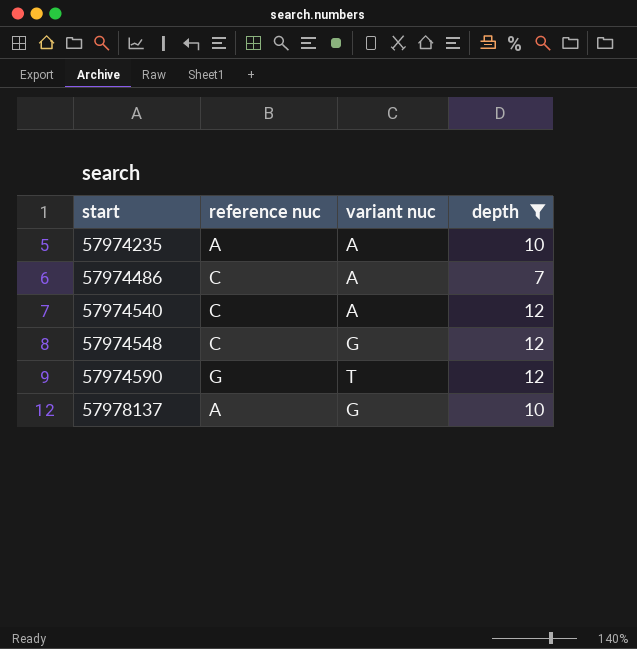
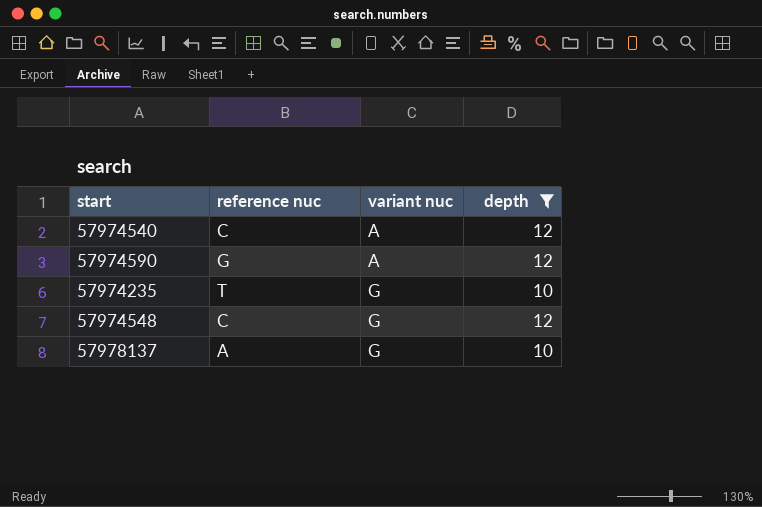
row order: start ascending -> variant nuc ascending
row 57974486: C | A | 7 -> none
57974590 | variant nuc: T -> A
57974235 | reference nuc: A -> T
57974235 | variant nuc: A -> G

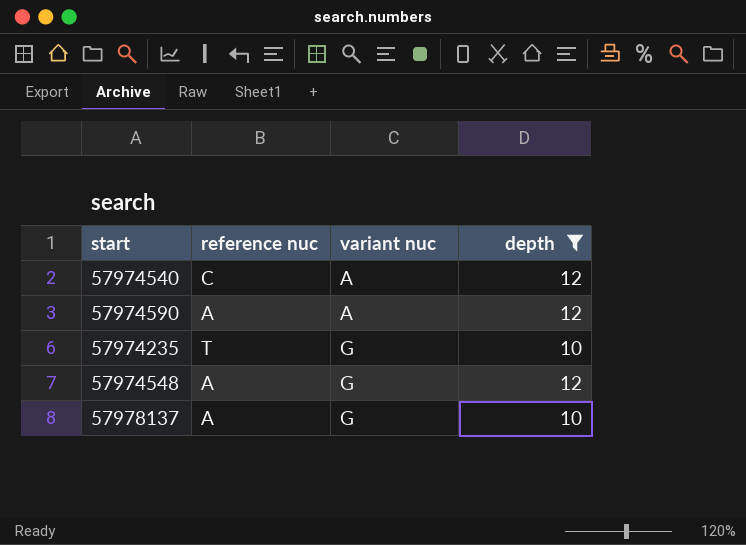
57974590 | reference nuc: G -> A
57974548 | reference nuc: C -> A

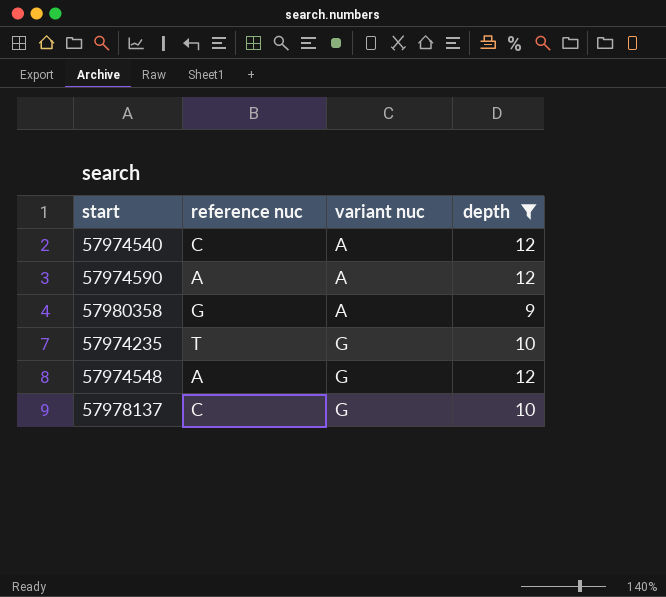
row 57980358: none -> G | A | 9
57978137 | reference nuc: A -> C

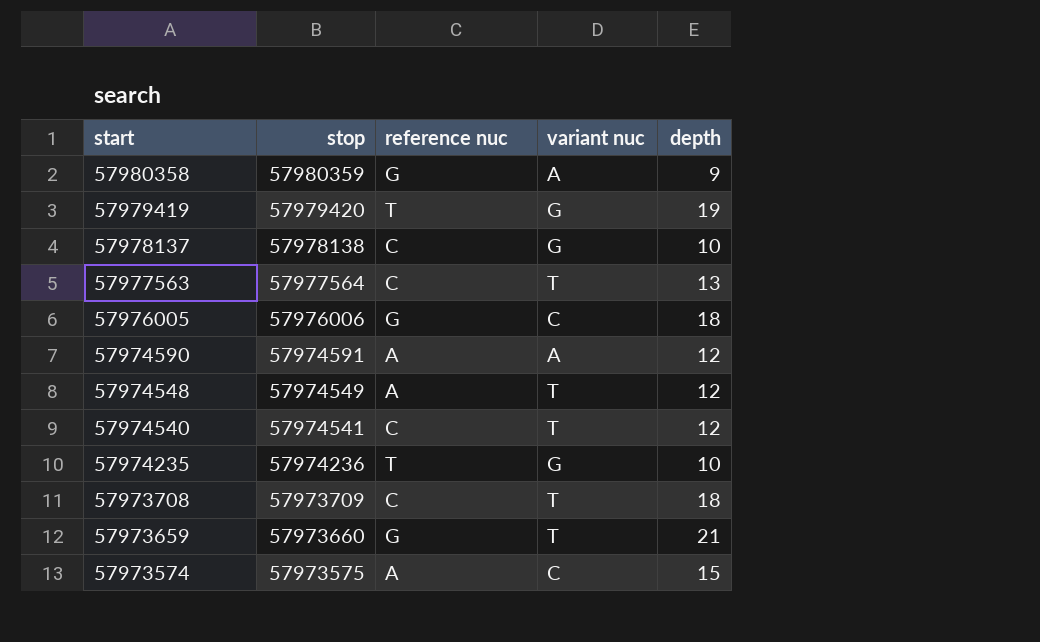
filter: depth <= 12 -> none
row order: variant nuc ascending -> start descending
column stop | position: none -> 2
57974548 | variant nuc: G -> T
57974540 | variant nuc: A -> T

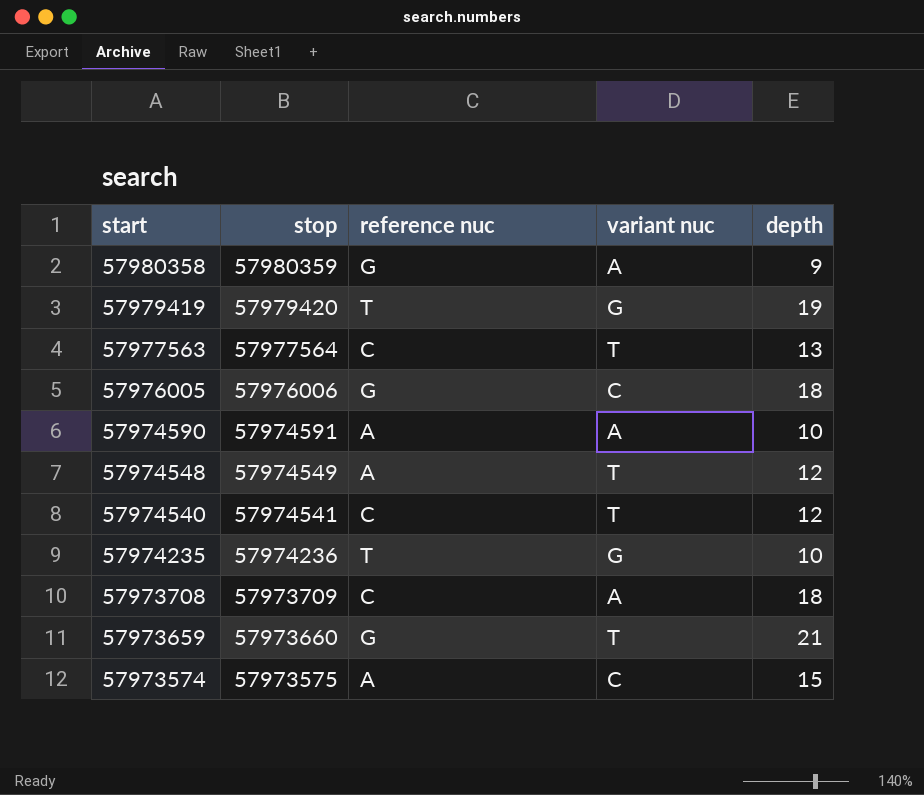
row 57978137: 57978138 | C | G | 10 -> none
57974590 | depth: 12 -> 10
57973708 | variant nuc: T -> A

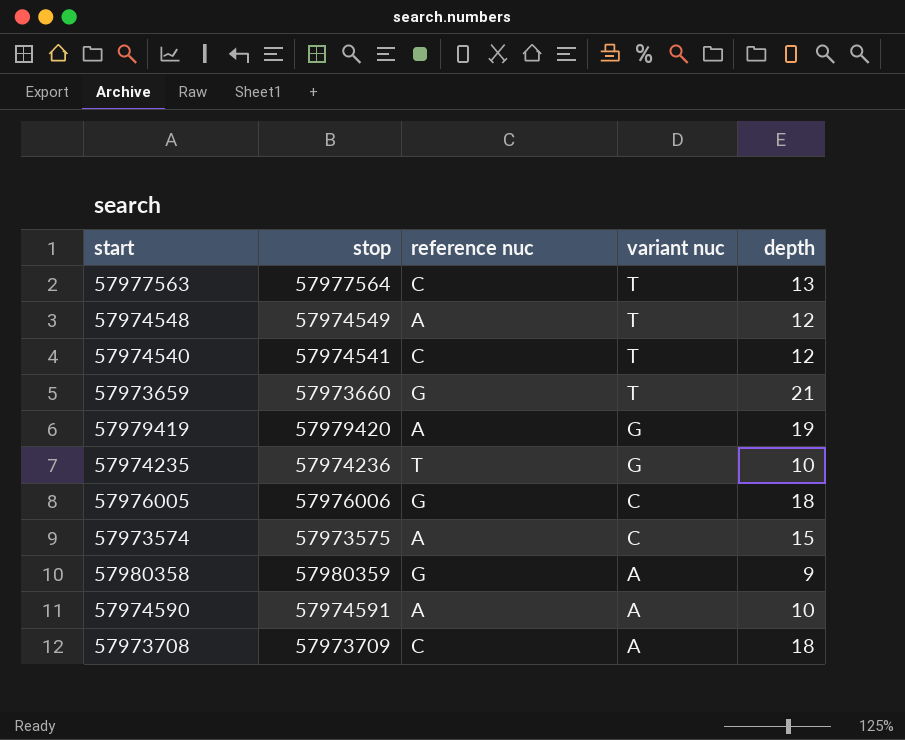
row order: start descending -> variant nuc descending
57979419 | reference nuc: T -> A

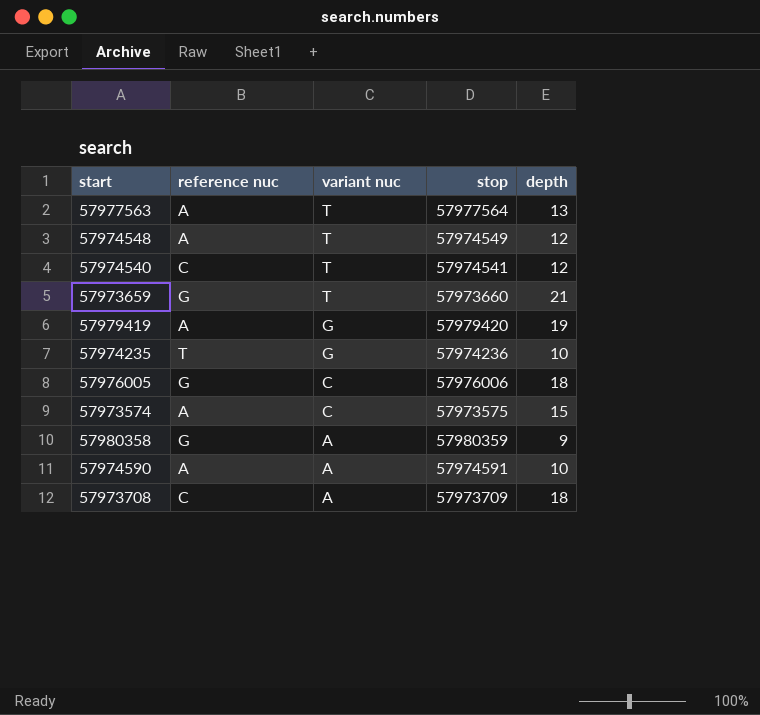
column stop | position: 2 -> 4
57977563 | reference nuc: C -> A

